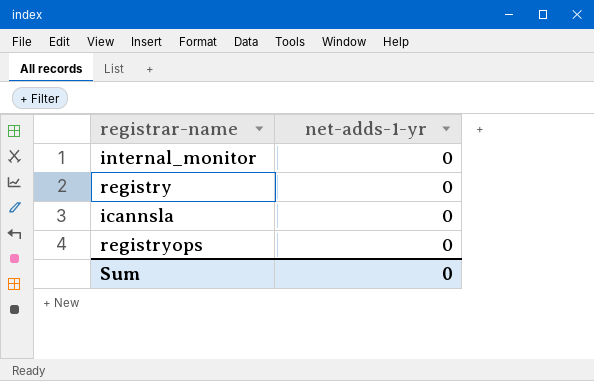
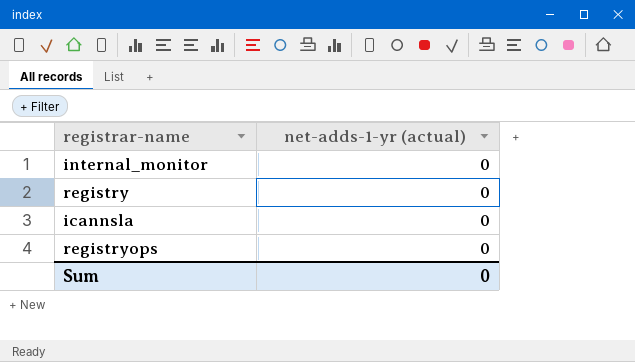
column name: net-adds-1-yr -> net-adds-1-yr (actual)

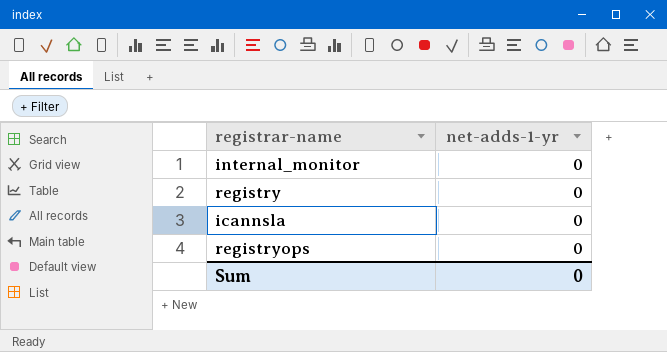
column name: net-adds-1-yr (actual) -> net-adds-1-yr

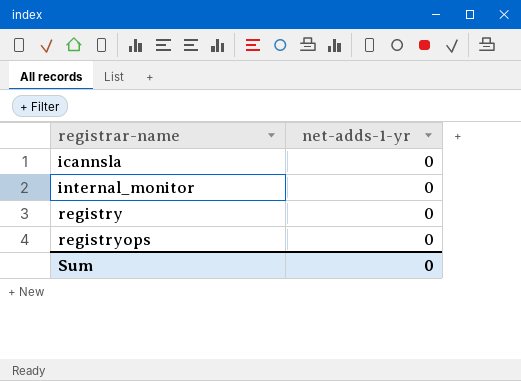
row order: none -> registrar-name ascending

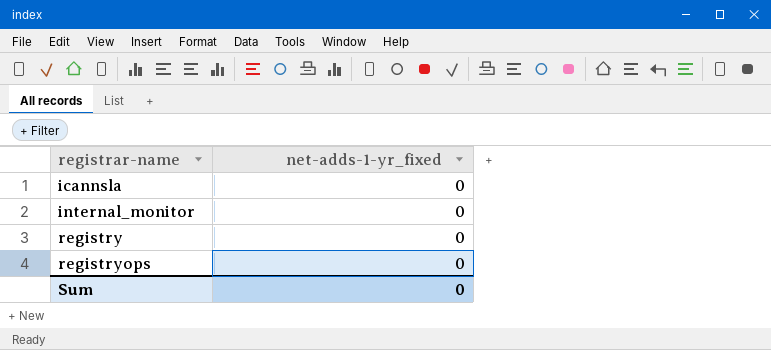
column name: net-adds-1-yr -> net-adds-1-yr_fixed

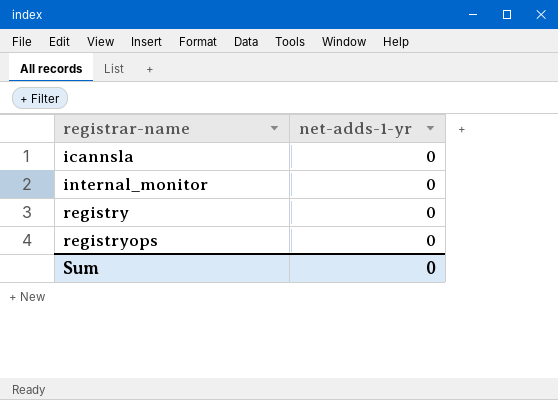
column name: net-adds-1-yr_fixed -> net-adds-1-yr

